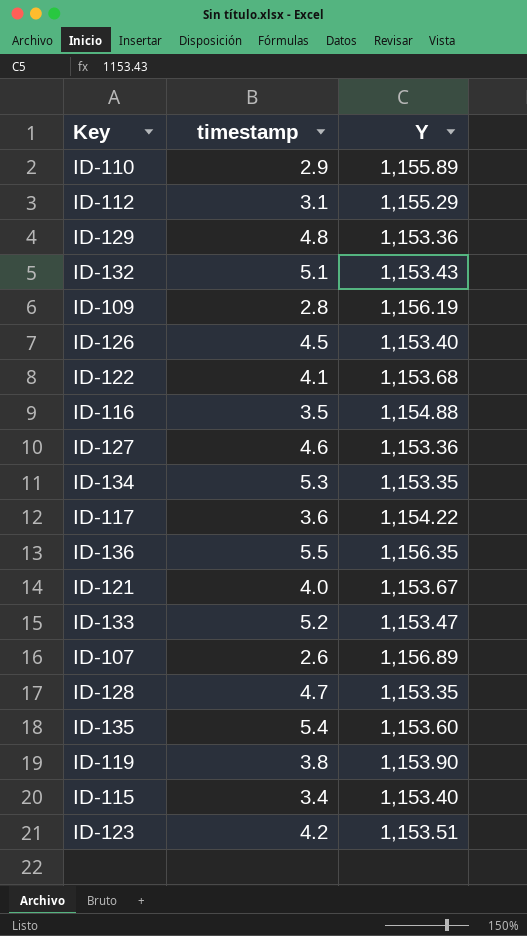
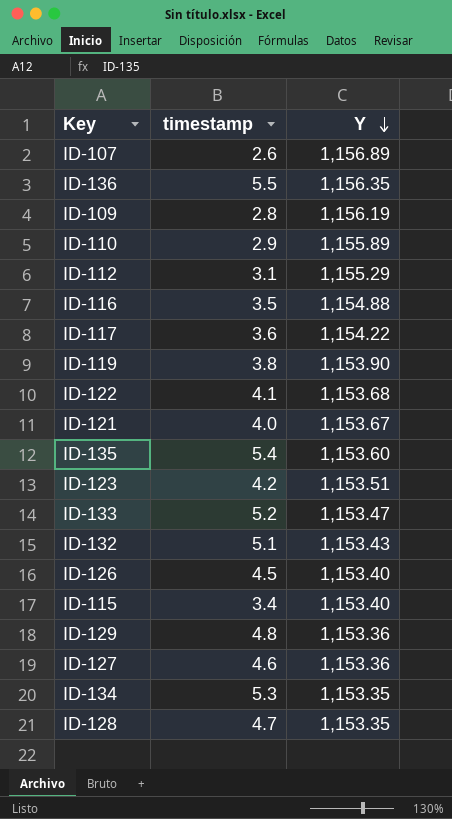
row order: none -> Y descending

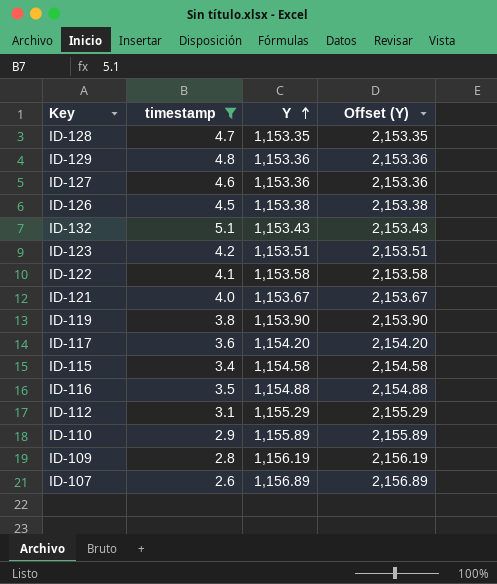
filter: none -> timestamp <= 5.1
row order: Y descending -> Y ascending
column Offset (Y) | formula: none -> [Y] + 1000
ID-126 | Y: 1,153.40 -> 1,153.38
ID-122 | Y: 1,153.68 -> 1,153.58
ID-117 | Y: 1,154.22 -> 1,154.20
ID-115 | Y: 1,153.40 -> 1,154.58

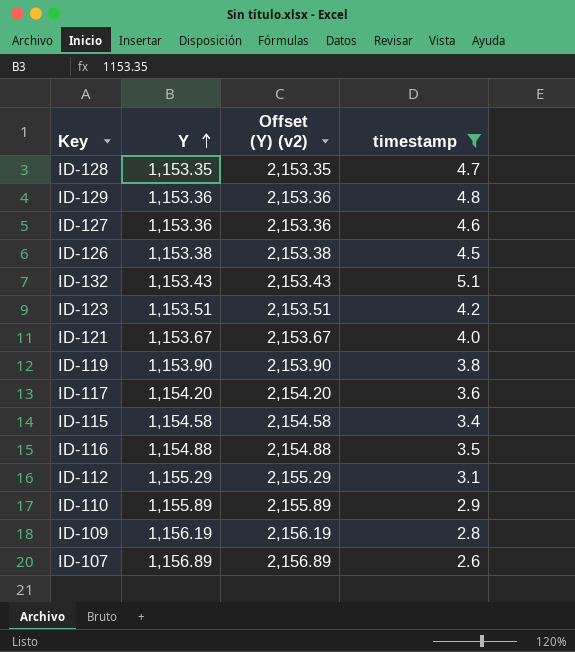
column name: Offset (Y) -> Offset (Y) (v2)
column timestamp | position: 2 -> 4
row ID-122: 4.1 | 1,153.58 | 2,153.58 -> none

